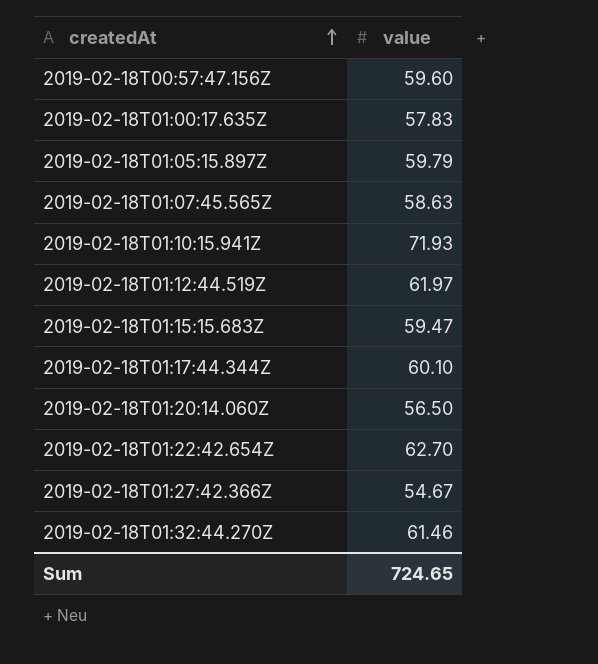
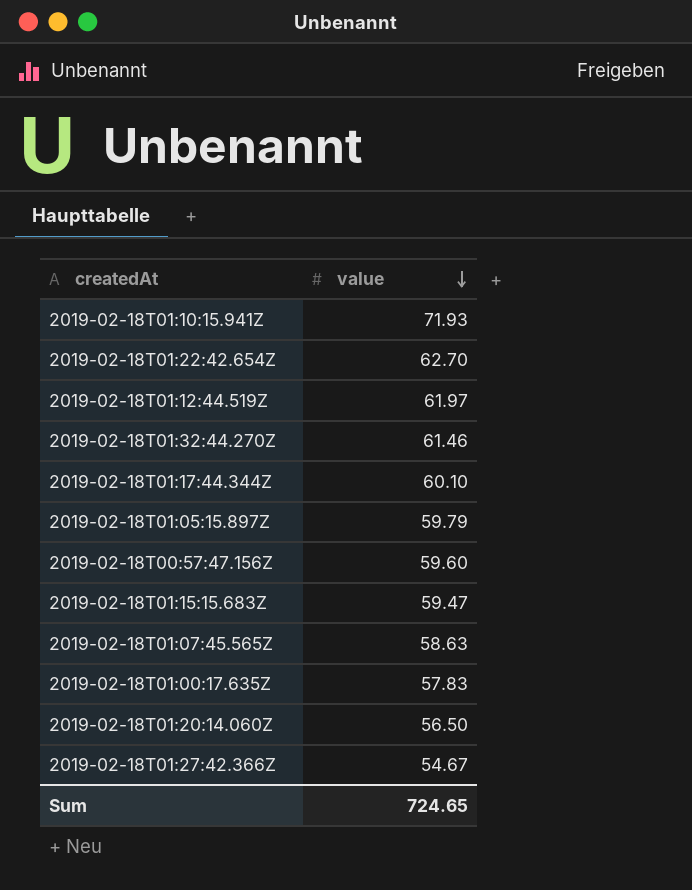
row order: createdAt ascending -> value descending

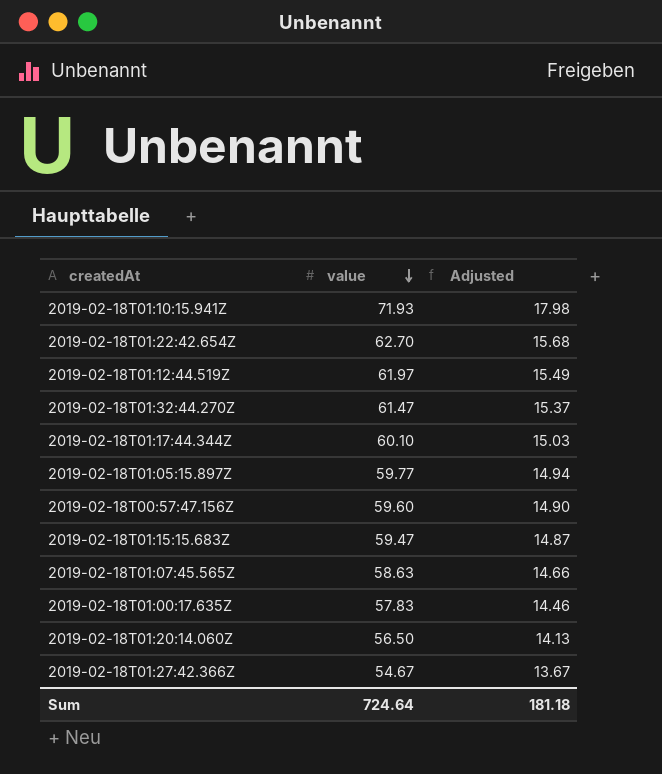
column Adjusted | formula: none -> [value] * 0.25
2019-02-18T01:32:44.270Z | value: 61.46 -> 61.47
2019-02-18T01:05:15.897Z | value: 59.79 -> 59.77
Sum | value: 724.65 -> 724.64

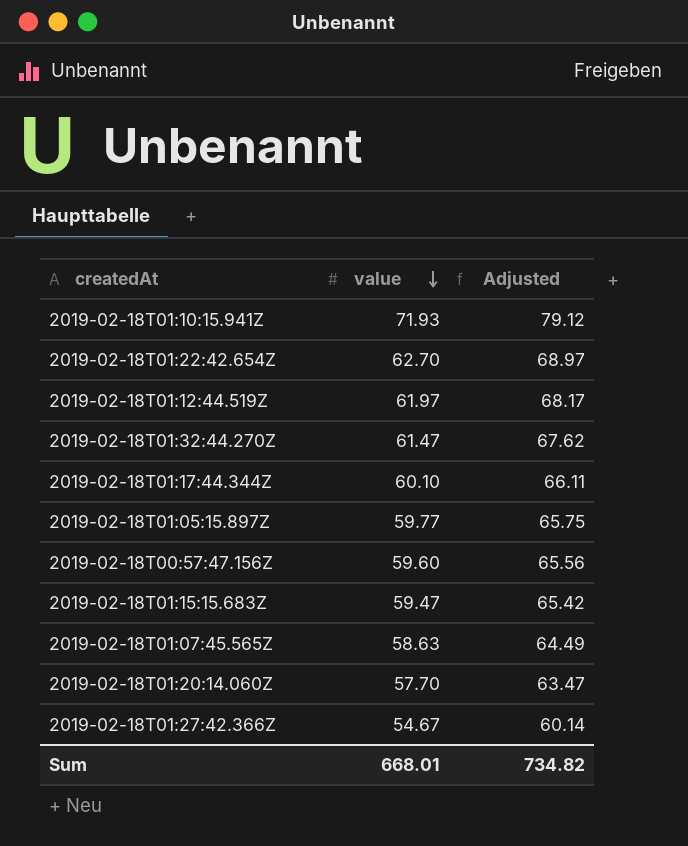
column Adjusted | formula: [value] * 0.25 -> [value] * 1.1
row 2019-02-18T01:00:17.635Z: 57.83 | 14.46 -> none
2019-02-18T01:20:14.060Z | value: 56.50 -> 57.70
Sum | value: 724.64 -> 668.01
Sum | Adjusted: 181.18 -> 734.82

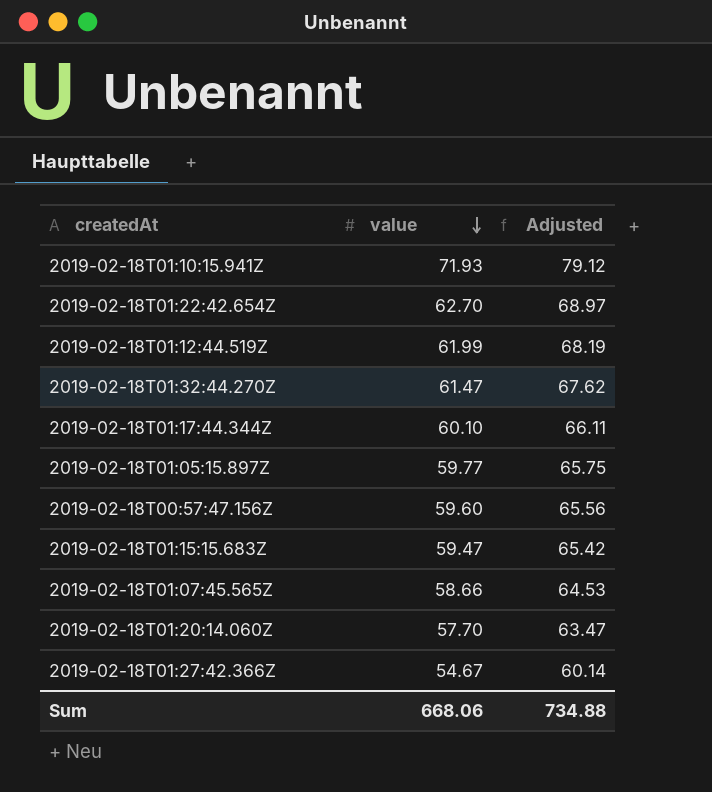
2019-02-18T01:12:44.519Z | value: 61.97 -> 61.99
2019-02-18T01:12:44.519Z | Adjusted: 68.17 -> 68.19
2019-02-18T01:07:45.565Z | value: 58.63 -> 58.66
2019-02-18T01:07:45.565Z | Adjusted: 64.49 -> 64.53
Sum | value: 668.01 -> 668.06
Sum | Adjusted: 734.82 -> 734.88

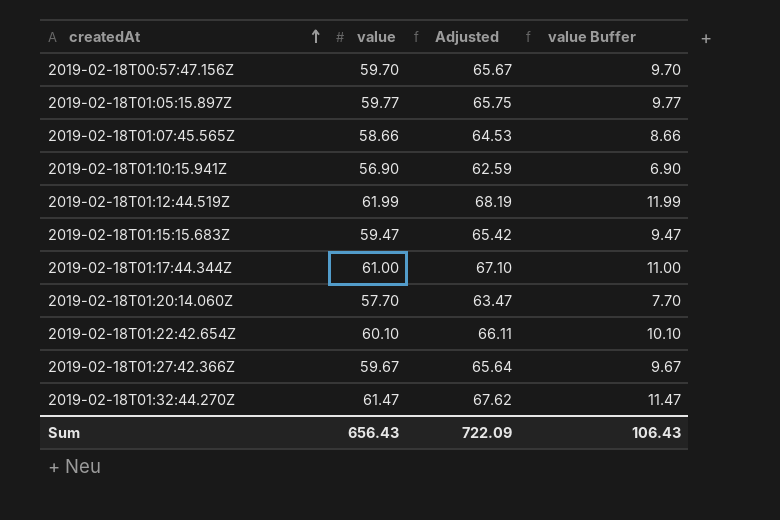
row order: value descending -> createdAt ascending
column value Buffer | formula: none -> [value] - 50
2019-02-18T00:57:47.156Z | value: 59.60 -> 59.70
2019-02-18T00:57:47.156Z | Adjusted: 65.56 -> 65.67
2019-02-18T01:10:15.941Z | value: 71.93 -> 56.90
2019-02-18T01:10:15.941Z | Adjusted: 79.12 -> 62.59
2019-02-18T01:17:44.344Z | value: 60.10 -> 61.00
2019-02-18T01:17:44.344Z | Adjusted: 66.11 -> 67.10
2019-02-18T01:22:42.654Z | value: 62.70 -> 60.10
2019-02-18T01:22:42.654Z | Adjusted: 68.97 -> 66.11
2019-02-18T01:27:42.366Z | value: 54.67 -> 59.67
2019-02-18T01:27:42.366Z | Adjusted: 60.14 -> 65.64
Sum | value: 668.06 -> 656.43
Sum | Adjusted: 734.88 -> 722.09

